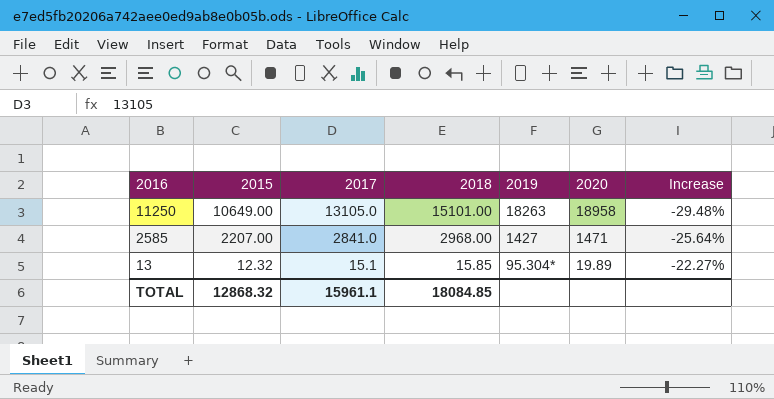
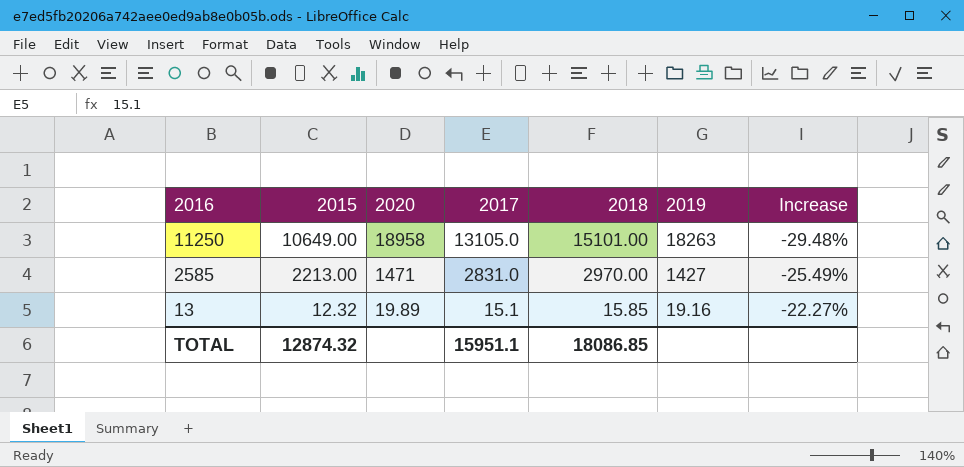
column 2020 | position: 6 -> 3
2585 | 2015: 2207.00 -> 2213.00
2585 | 2017: 2841.0 -> 2831.0
2585 | 2018: 2968.00 -> 2970.00
2585 | Increase: -25.64% -> -25.49%
13 | 2019: 95.304* -> 19.16
TOTAL | 2015: 12868.32 -> 12874.32
TOTAL | 2017: 15961.1 -> 15951.1
TOTAL | 2018: 18084.85 -> 18086.85

